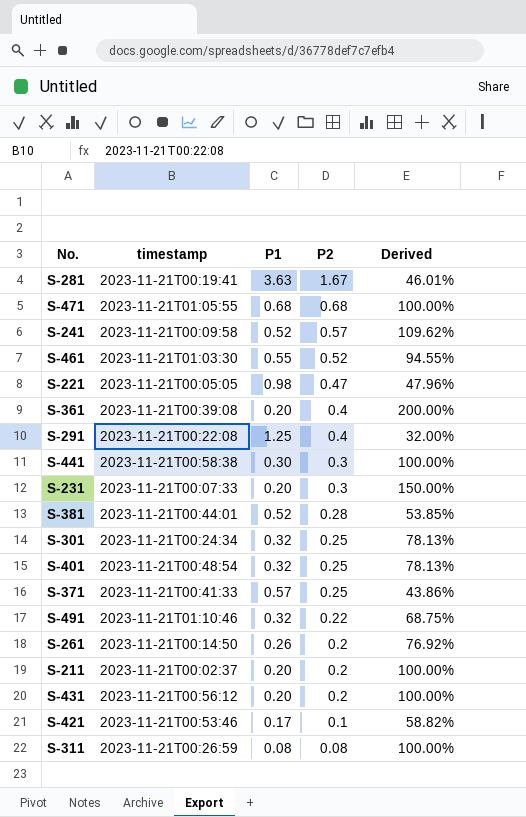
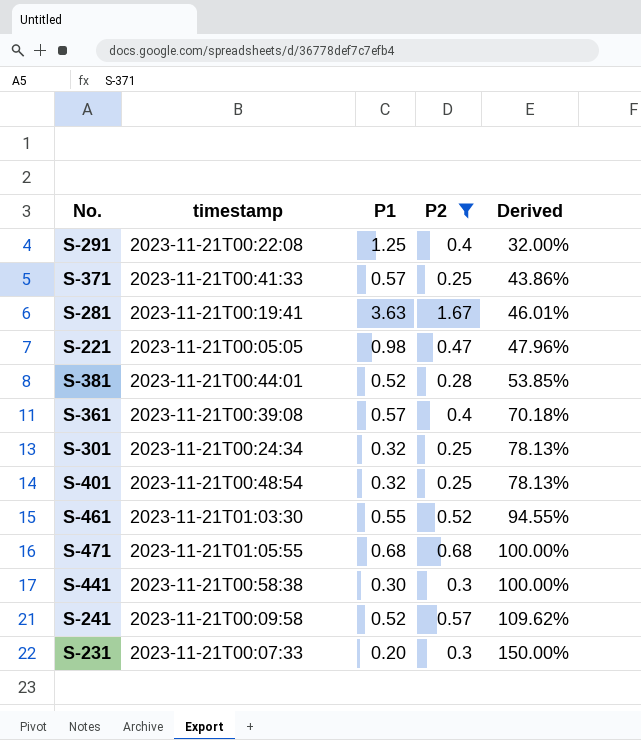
filter: none -> P2 >= 0.25
row order: P2 descending -> Derived ascending
S-361 | P1: 0.20 -> 0.57
S-361 | Derived: 200.00% -> 70.18%

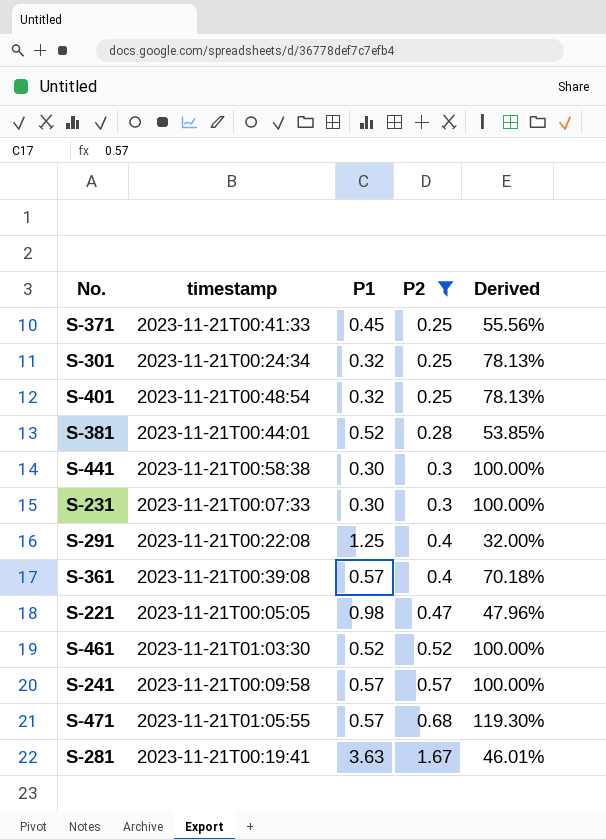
row order: Derived ascending -> P2 ascending
S-371 | P1: 0.57 -> 0.45
S-371 | Derived: 43.86% -> 55.56%
S-231 | P1: 0.20 -> 0.30
S-231 | Derived: 150.00% -> 100.00%
S-461 | P1: 0.55 -> 0.52
S-461 | Derived: 94.55% -> 100.00%
S-241 | P1: 0.52 -> 0.57
S-241 | Derived: 109.62% -> 100.00%
S-471 | P1: 0.68 -> 0.57
S-471 | Derived: 100.00% -> 119.30%

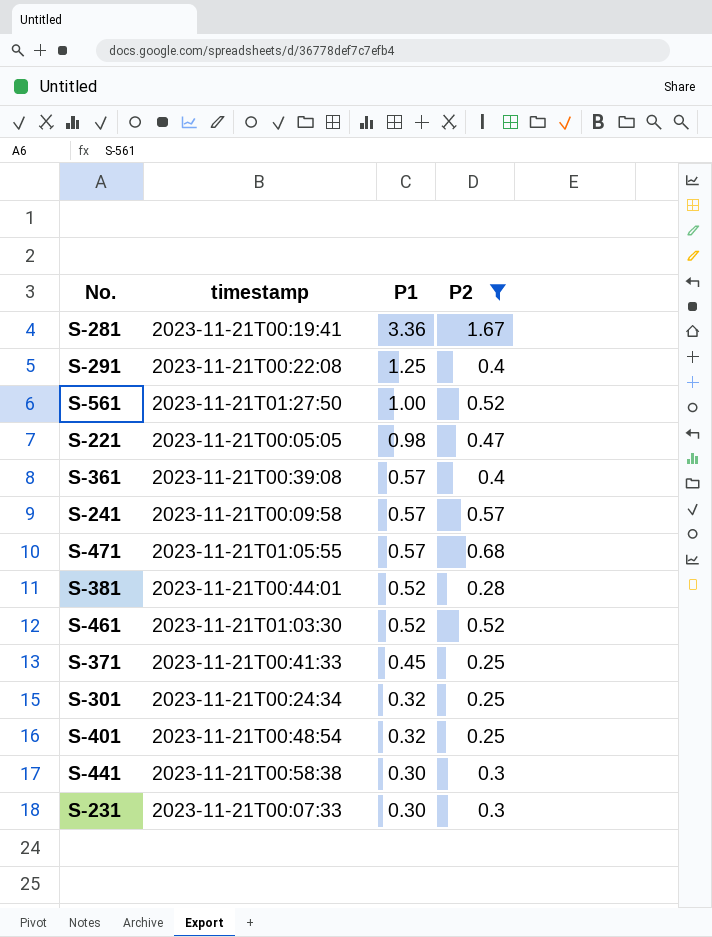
row order: P2 ascending -> P1 descending
column Derived | formula: [P2] / [P1] -> none
S-281 | P1: 3.63 -> 3.36
row S-561: none -> 2023-11-21T01:27:50 | 1.00 | 0.52

